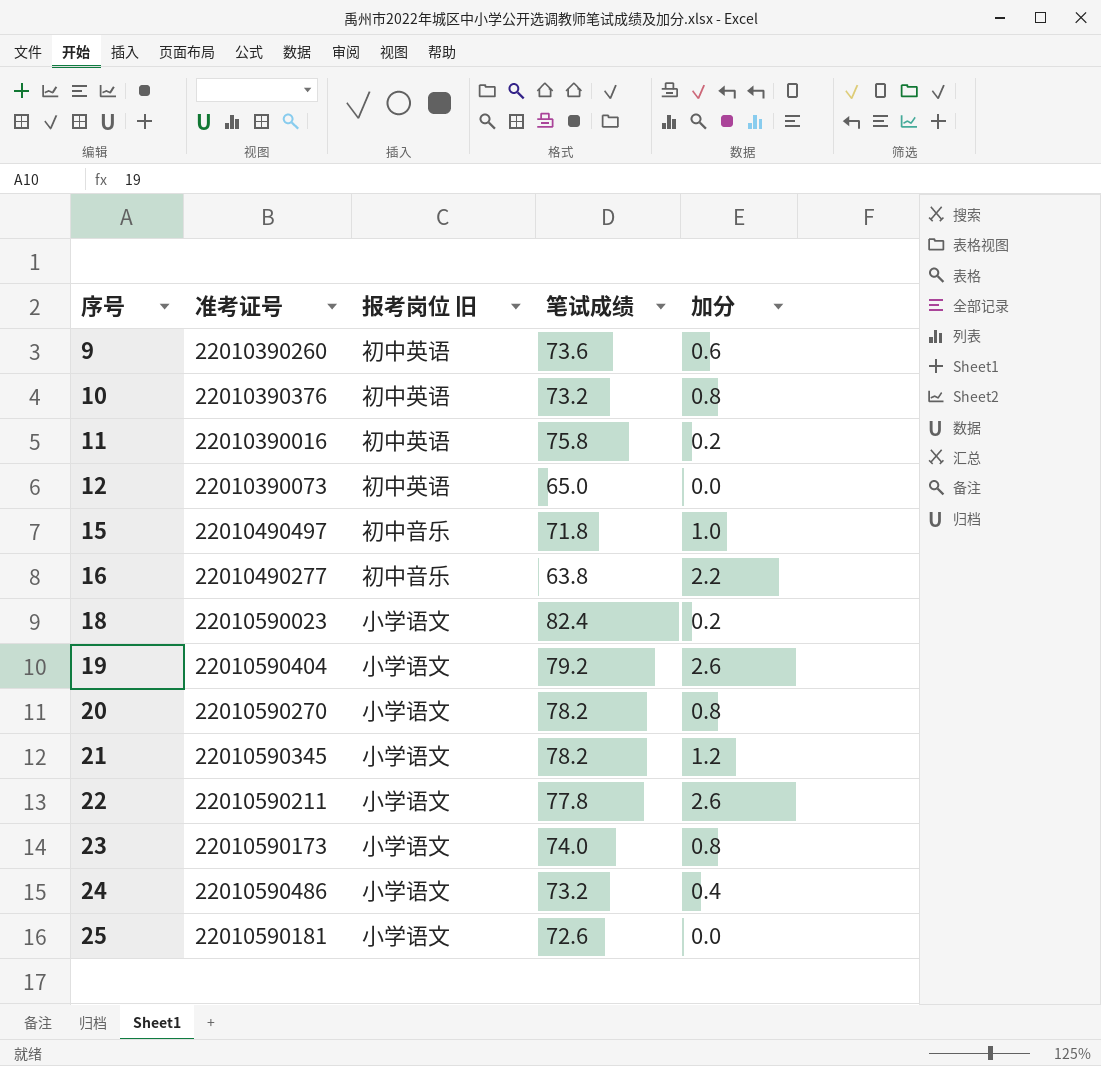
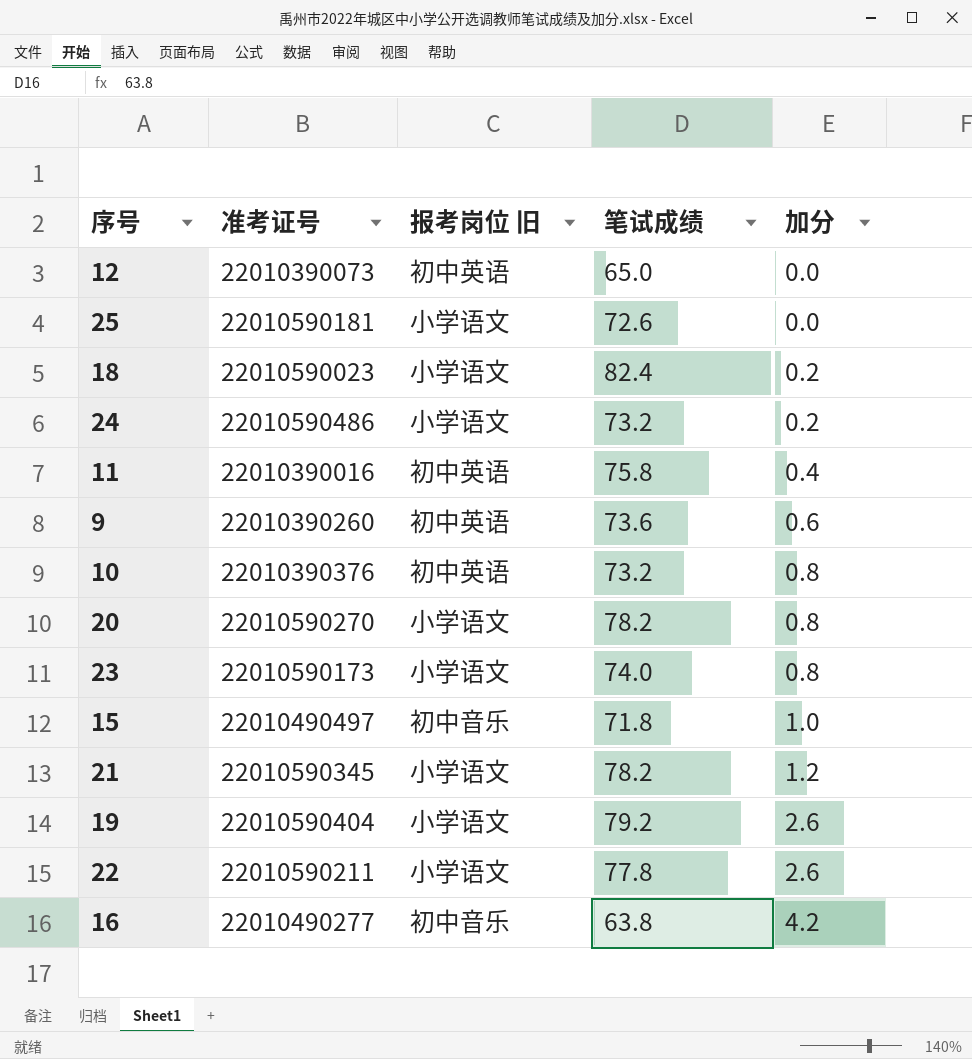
row order: 序号 ascending -> 加分 ascending
24 | 加分: 0.4 -> 0.2
11 | 加分: 0.2 -> 0.4
16 | 加分: 2.2 -> 4.2

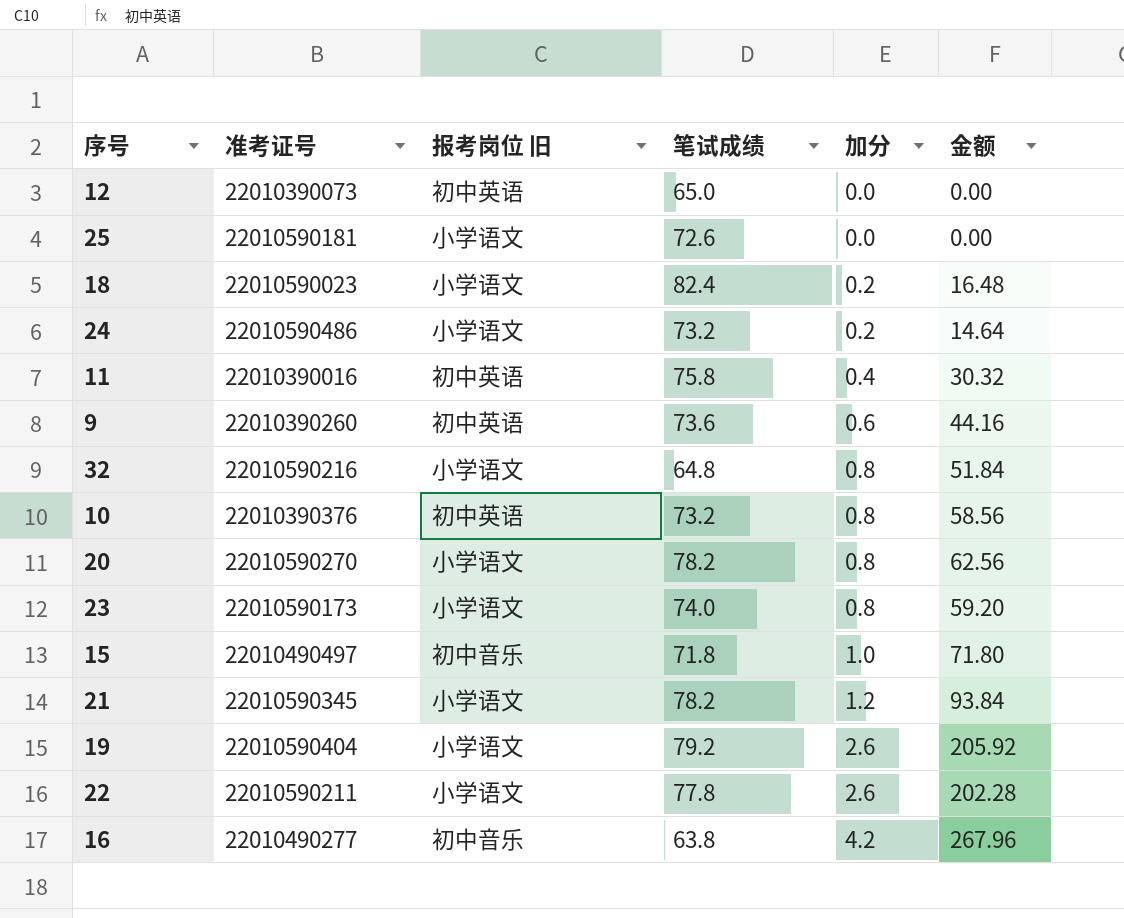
column 金额 | formula: none -> [笔试成绩] * [加分]
row 32: none -> 22010590216 | 小学语文 | 64.8 | 0.8 | 51.84

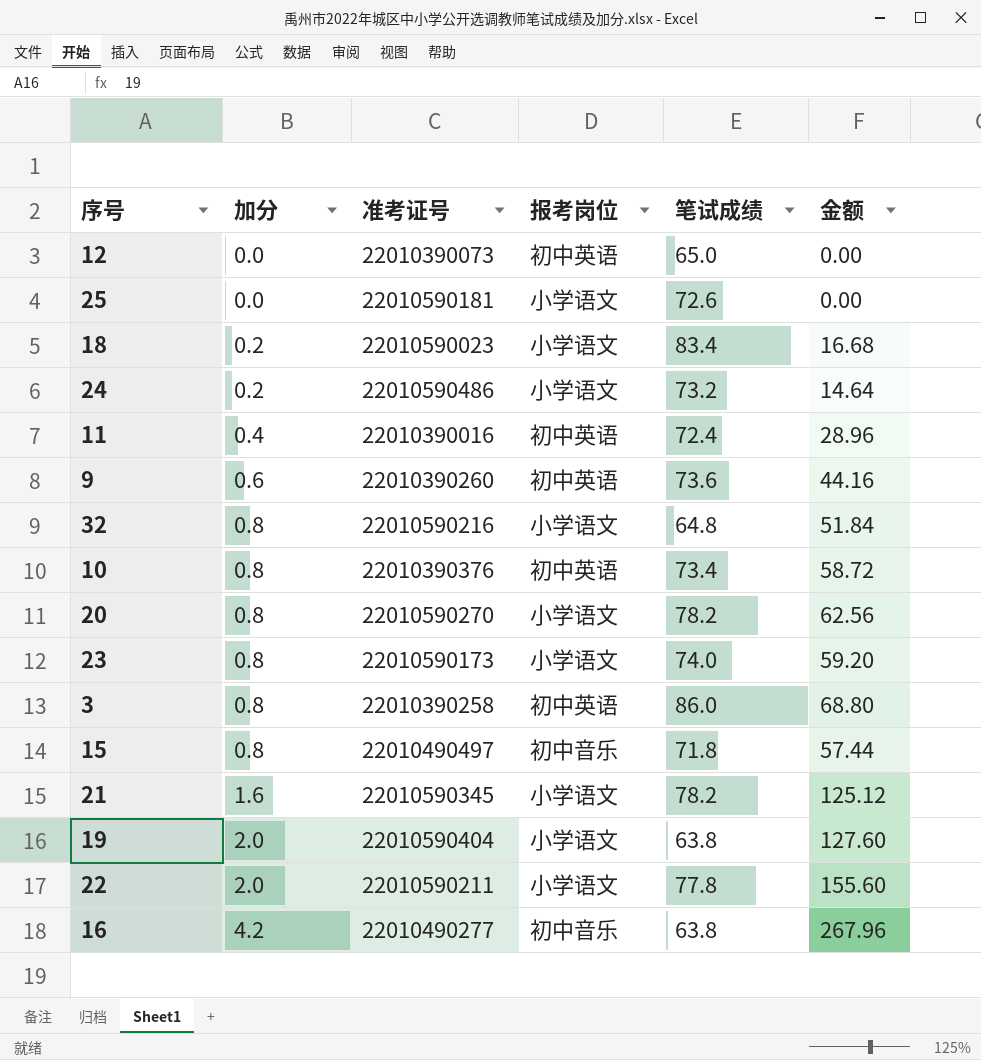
column 加分 | position: 5 -> 2
column name: 报考岗位 旧 -> 报考岗位
18 | 笔试成绩: 82.4 -> 83.4
18 | 金额: 16.48 -> 16.68
11 | 笔试成绩: 75.8 -> 72.4
11 | 金额: 30.32 -> 28.96
10 | 笔试成绩: 73.2 -> 73.4
10 | 金额: 58.56 -> 58.72
row 3: none -> 0.8 | 22010390258 | 初中英语 | 86.0 | 68.80
15 | 加分: 1.0 -> 0.8
15 | 金额: 71.80 -> 57.44
21 | 加分: 1.2 -> 1.6
21 | 金额: 93.84 -> 125.12
19 | 加分: 2.6 -> 2.0
19 | 笔试成绩: 79.2 -> 63.8
19 | 金额: 205.92 -> 127.60
22 | 加分: 2.6 -> 2.0
22 | 金额: 202.28 -> 155.60

